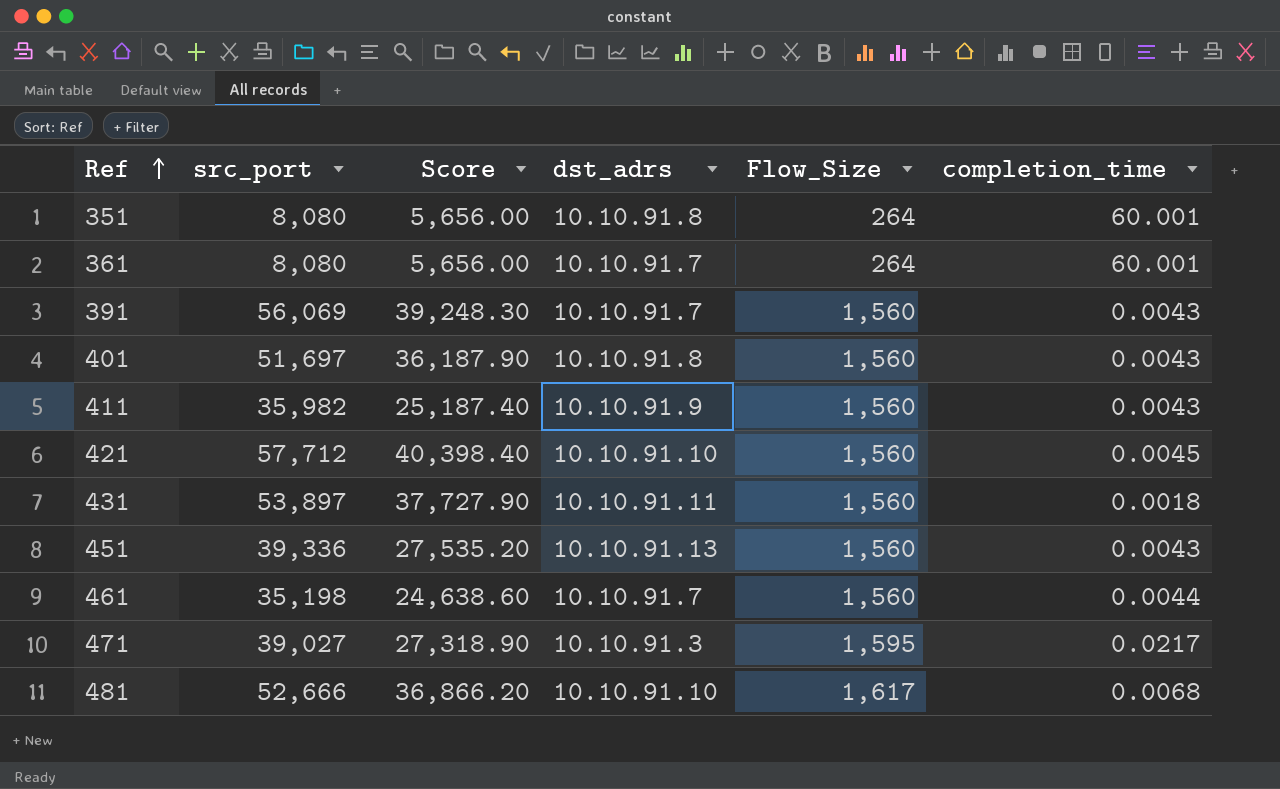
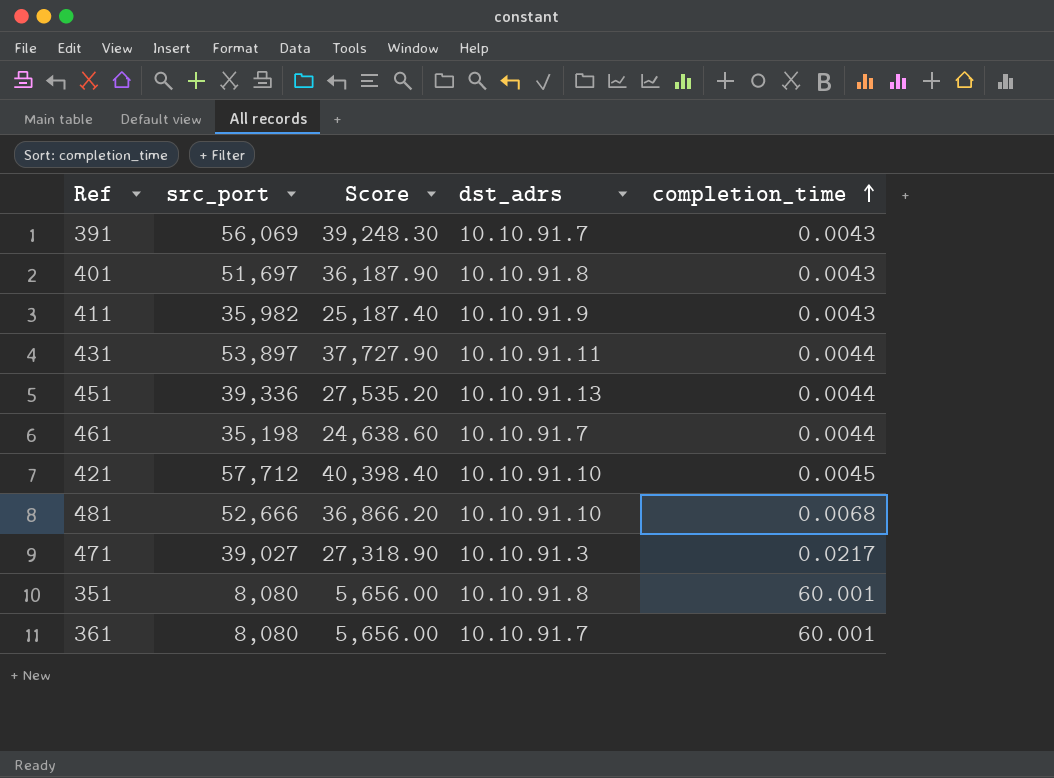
row order: Ref ascending -> completion_time ascending
column Flow_Size | position: 5 -> none
431 | completion_time: 0.0018 -> 0.0044
451 | completion_time: 0.0043 -> 0.0044

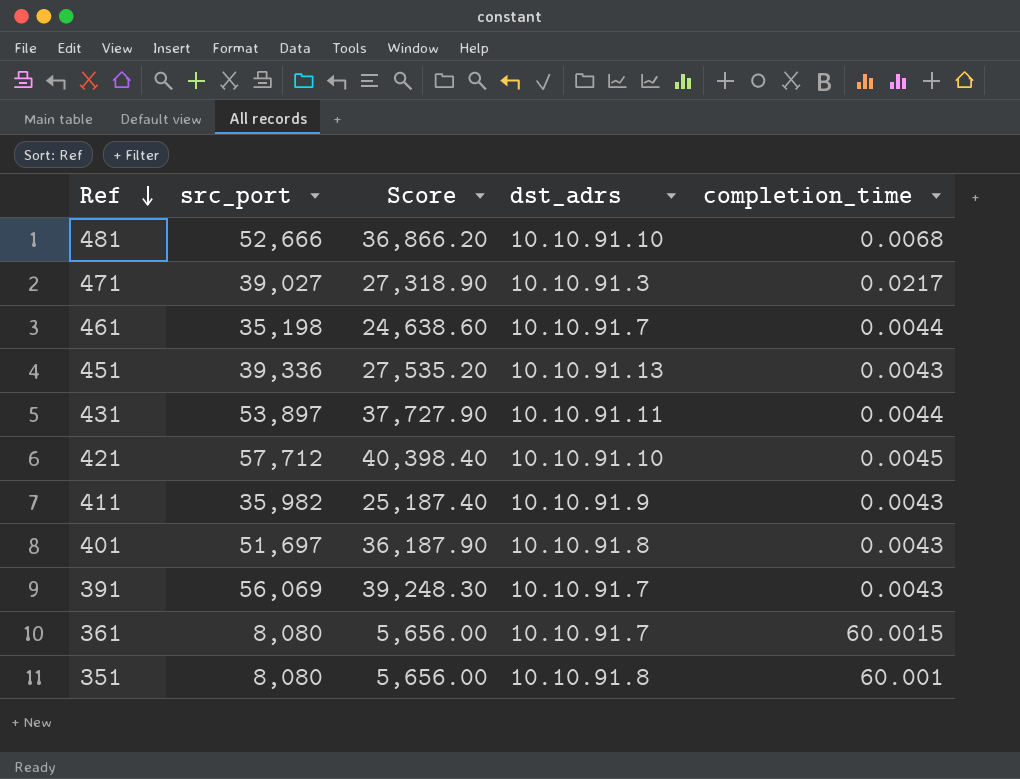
row order: completion_time ascending -> Ref descending
451 | completion_time: 0.0044 -> 0.0043
361 | completion_time: 60.001 -> 60.0015

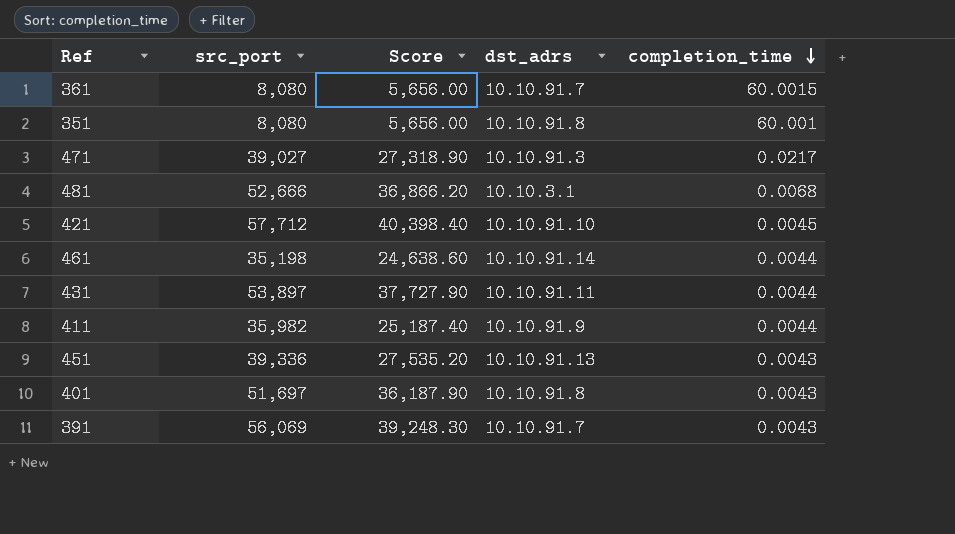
row order: Ref descending -> completion_time descending
481 | dst_adrs: 10.10.91.10 -> 10.10.3.1
461 | dst_adrs: 10.10.91.7 -> 10.10.91.14
411 | completion_time: 0.0043 -> 0.0044

